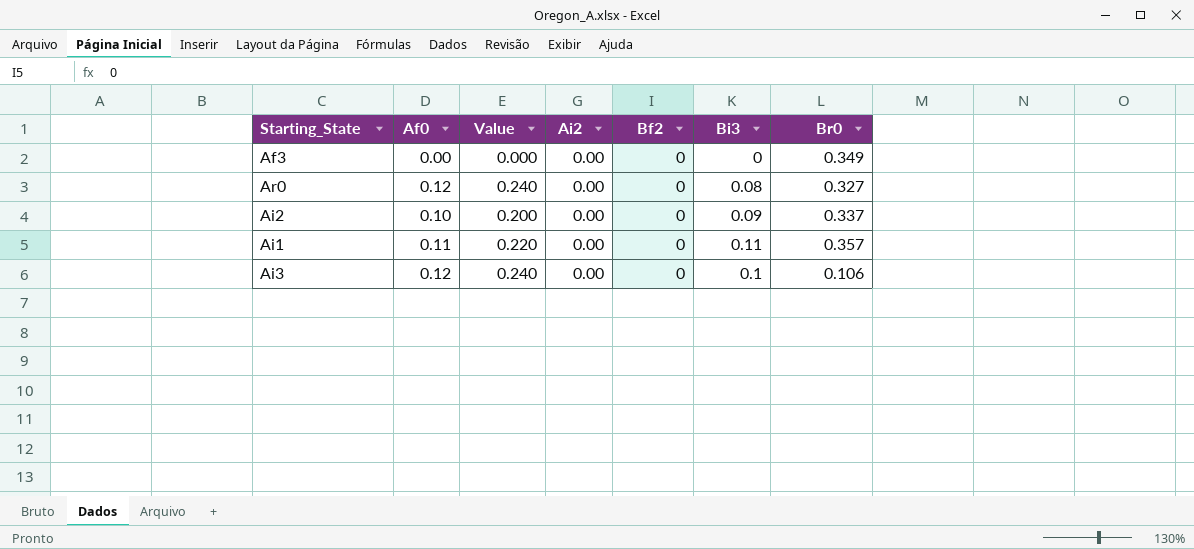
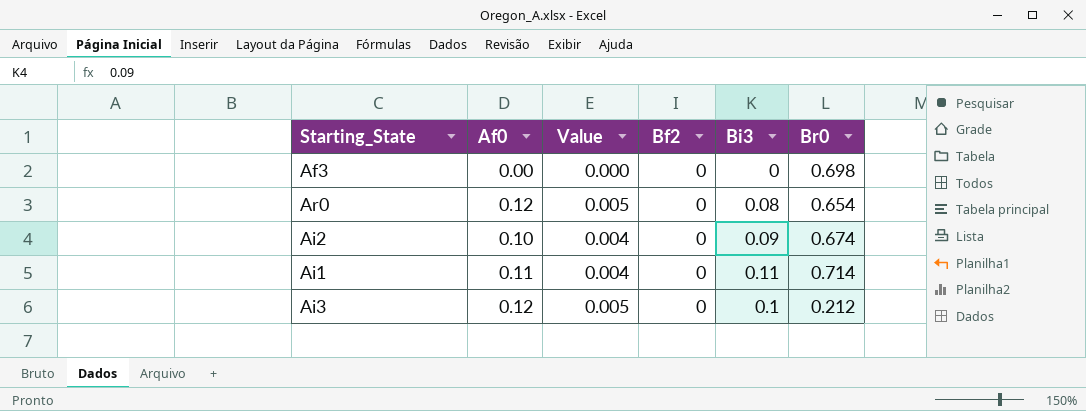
column Ai2 | position: 4 -> none
column Value | formula: [Af0] * 2 -> [Af0] * 0.04
Af3 | Br0: 0.349 -> 0.698
Ar0 | Br0: 0.327 -> 0.654
Ai2 | Br0: 0.337 -> 0.674
Ai1 | Br0: 0.357 -> 0.714
Ai3 | Br0: 0.106 -> 0.212

